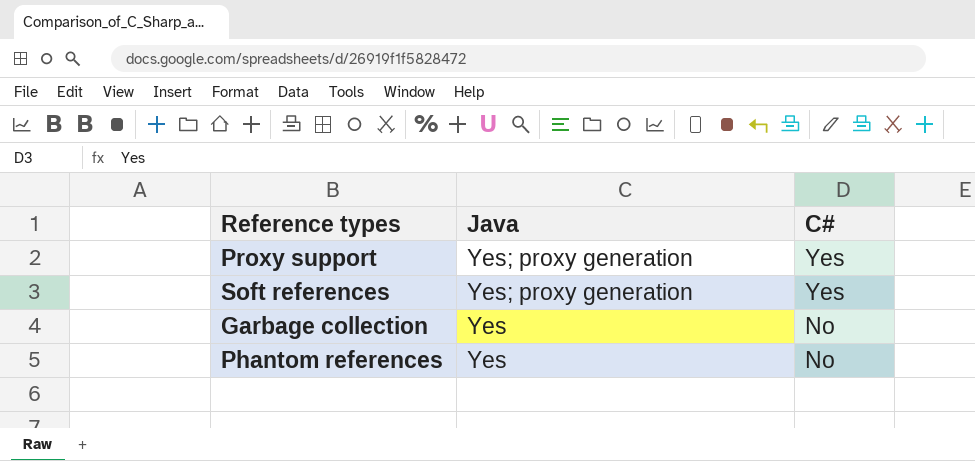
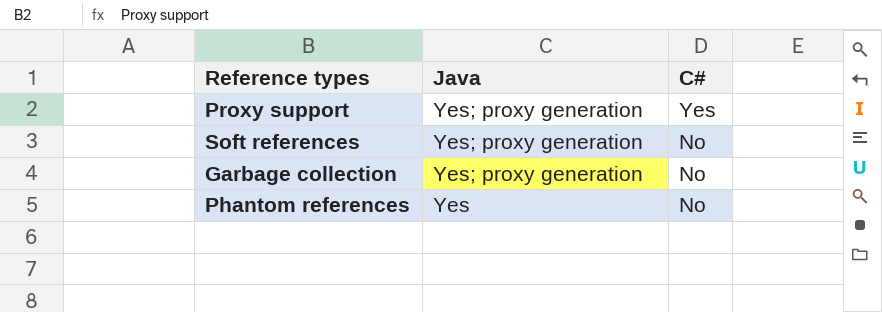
Soft references | C#: Yes -> No
Garbage collection | Java: Yes -> Yes; proxy generation

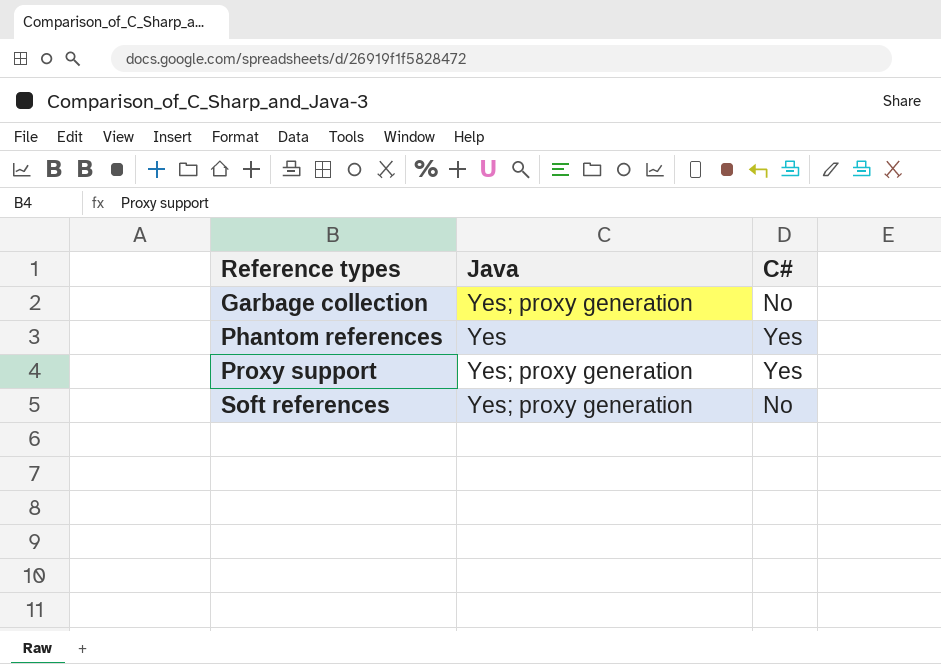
row order: Java descending -> Reference types ascending
Phantom references | C#: No -> Yes

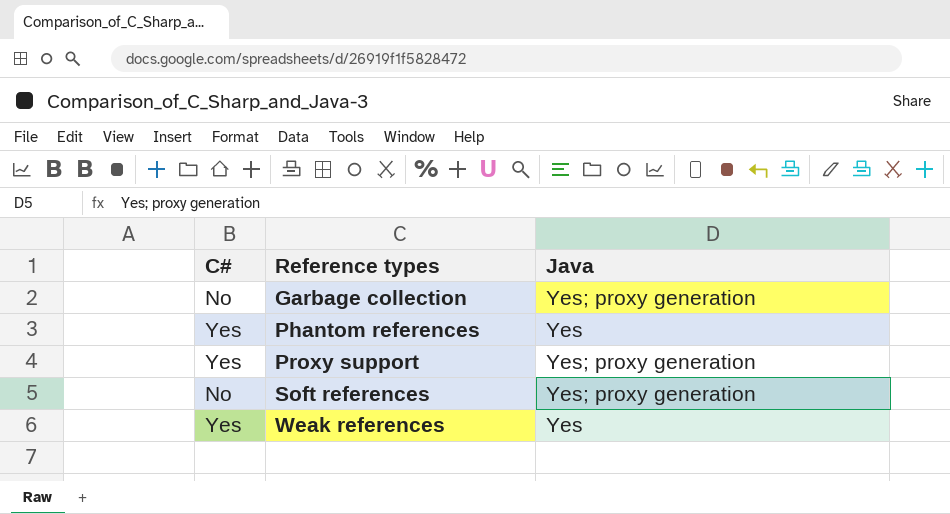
column C# | position: 3 -> 1
row Weak references: none -> Yes | Yes

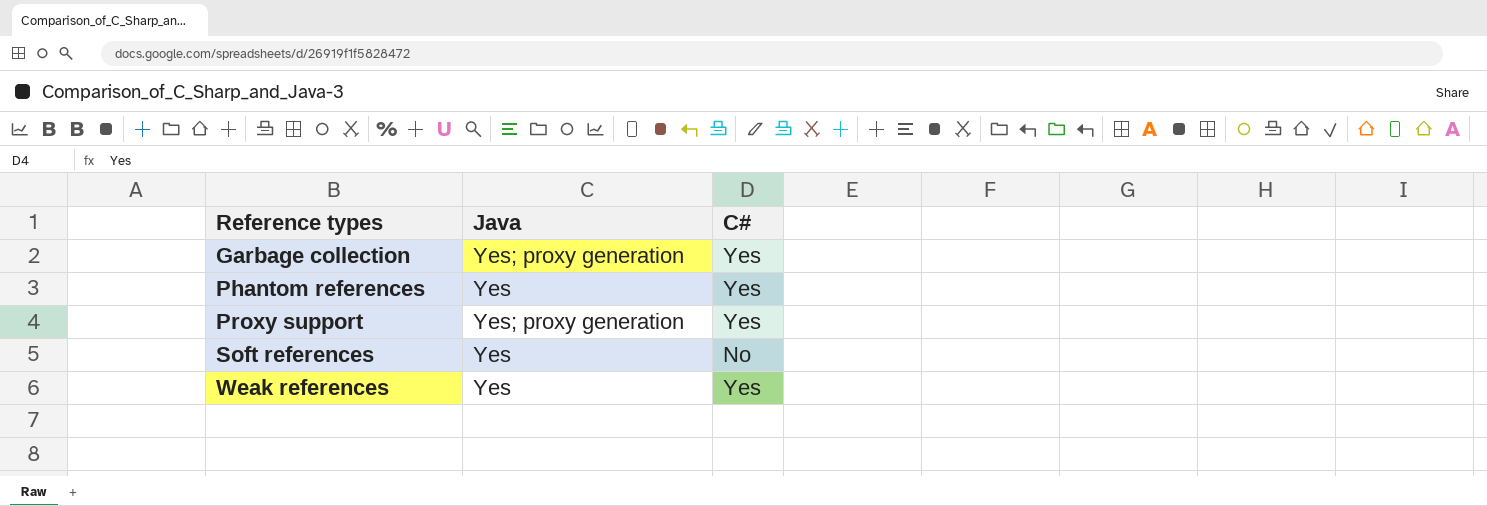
column C# | position: 1 -> 3
Garbage collection | C#: No -> Yes
Soft references | Java: Yes; proxy generation -> Yes

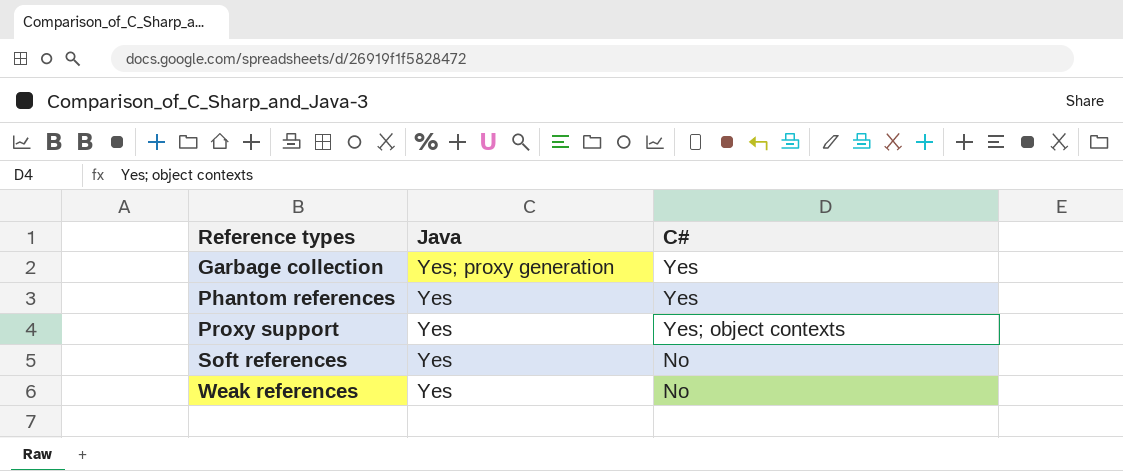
Proxy support | Java: Yes; proxy generation -> Yes
Proxy support | C#: Yes -> Yes; object contexts
Weak references | C#: Yes -> No

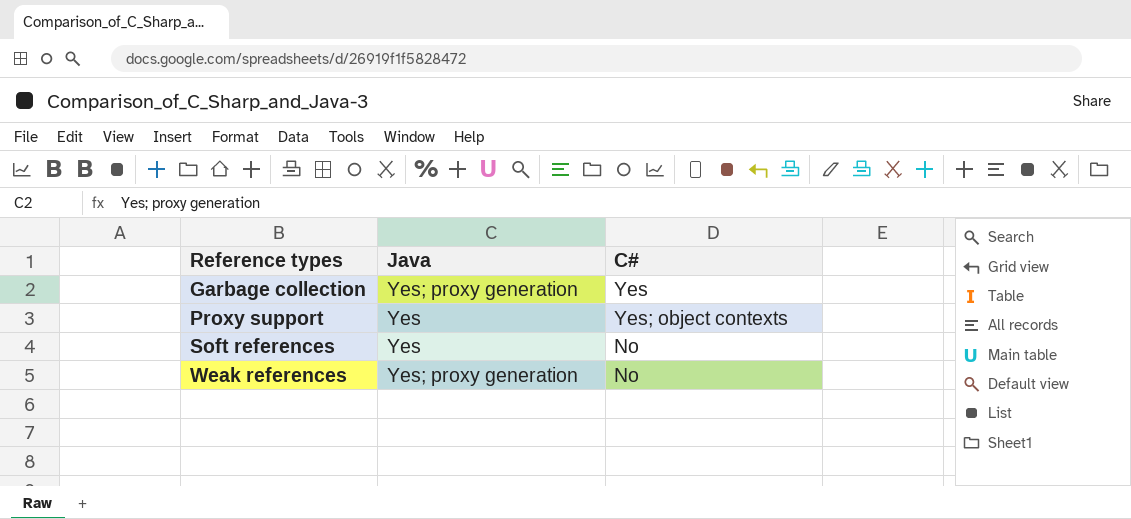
row Phantom references: Yes | Yes -> none
Weak references | Java: Yes -> Yes; proxy generation

